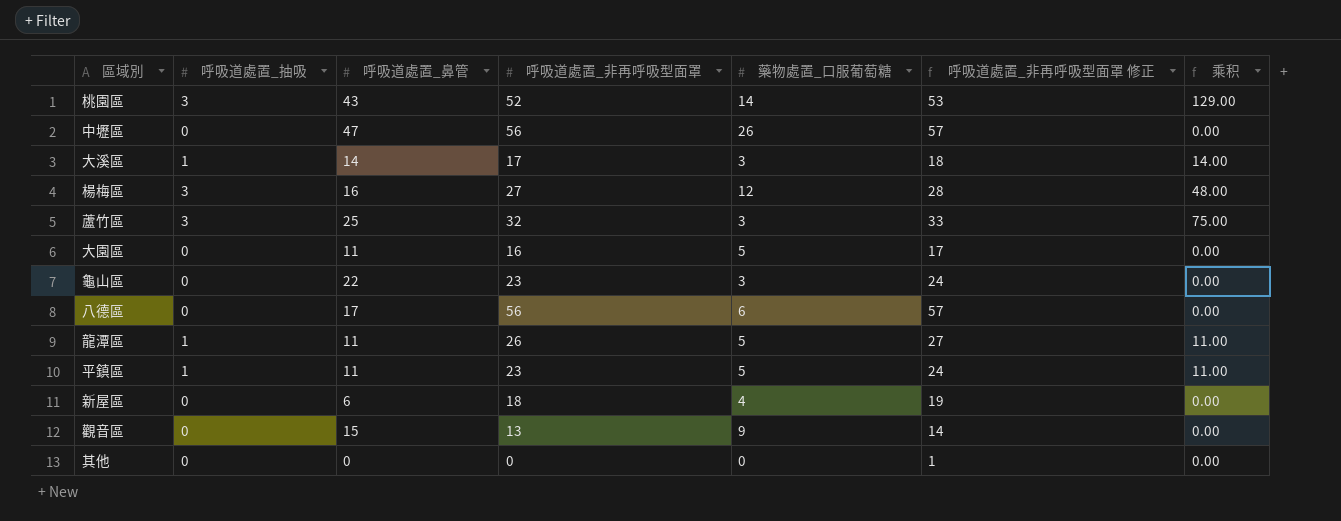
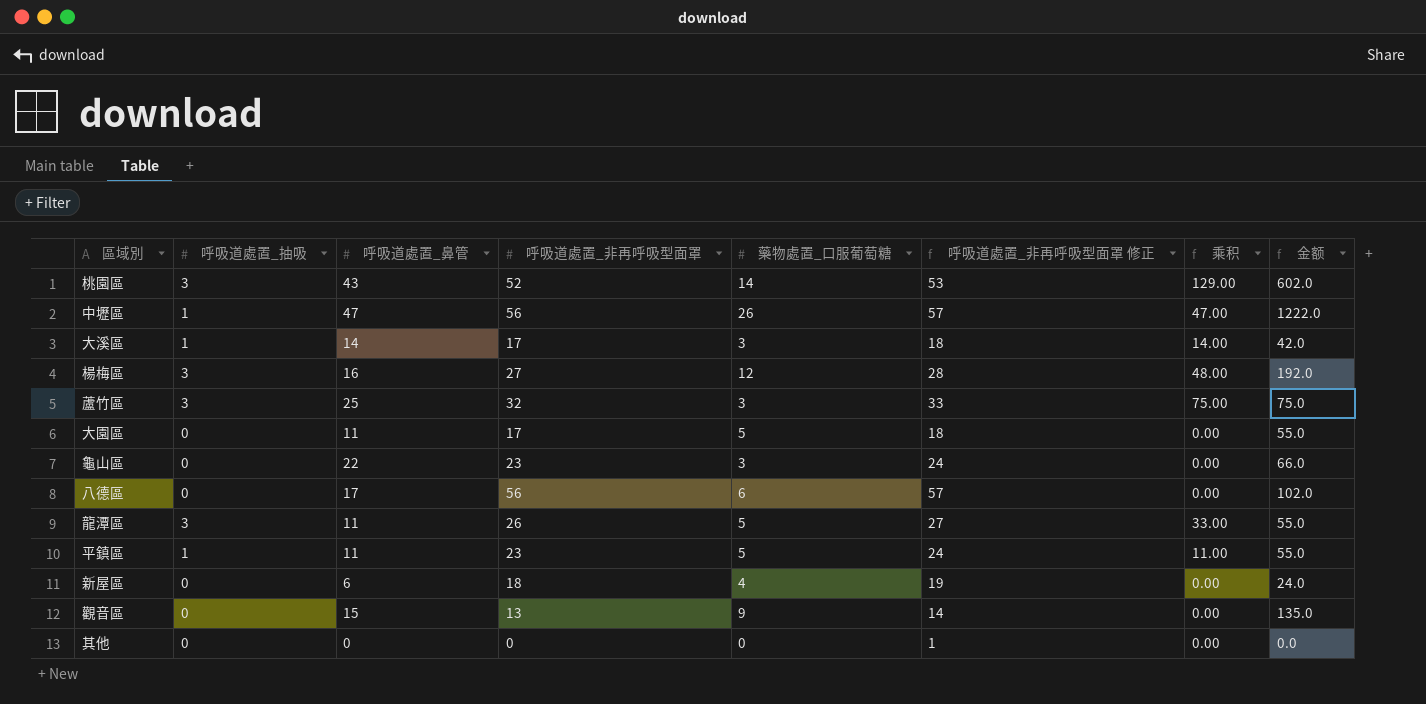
column 金额 | formula: none -> [呼吸道處置_鼻管] * [藥物處置_口服葡萄糖]
中壢區 | 呼吸道處置_抽吸: 0 -> 1
中壢區 | 乘积: 0.00 -> 47.00
大園區 | 呼吸道處置_非再呼吸型面罩: 16 -> 17
大園區 | 呼吸道處置_非再呼吸型面罩 修正: 17 -> 18
龍潭區 | 呼吸道處置_抽吸: 1 -> 3
龍潭區 | 乘积: 11.00 -> 33.00

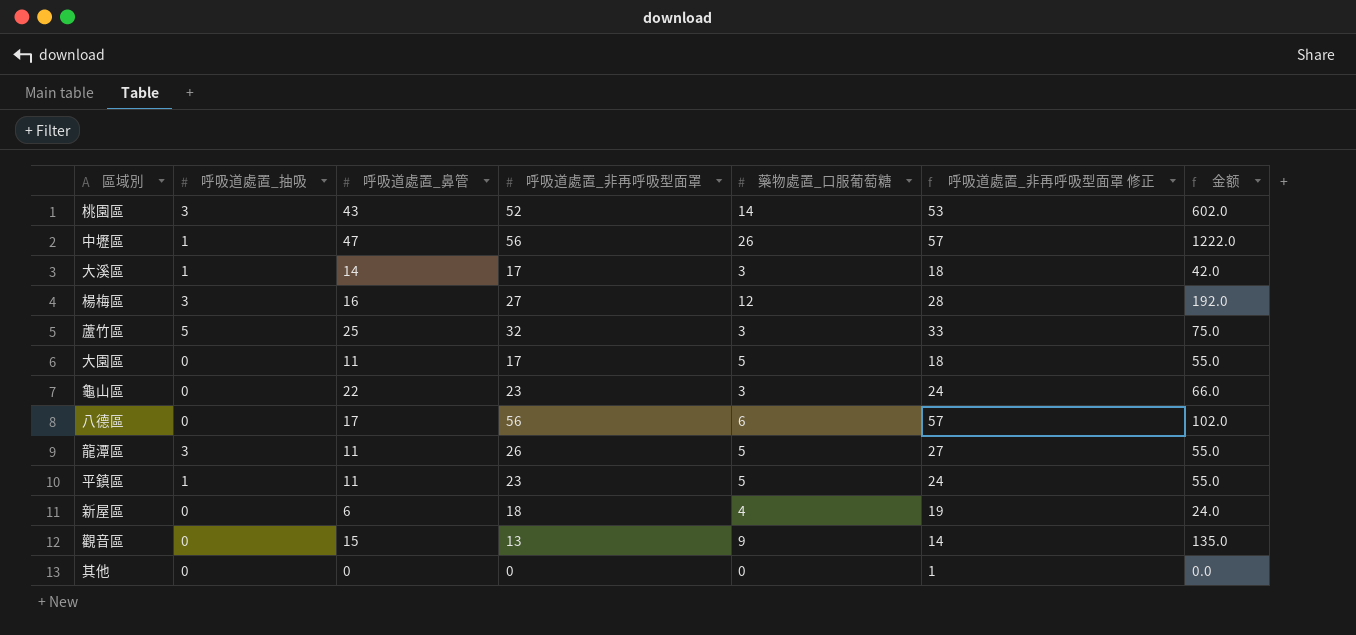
column 乘积 | formula: [呼吸道處置_抽吸] * [呼吸道處置_鼻管] -> none
蘆竹區 | 呼吸道處置_抽吸: 3 -> 5

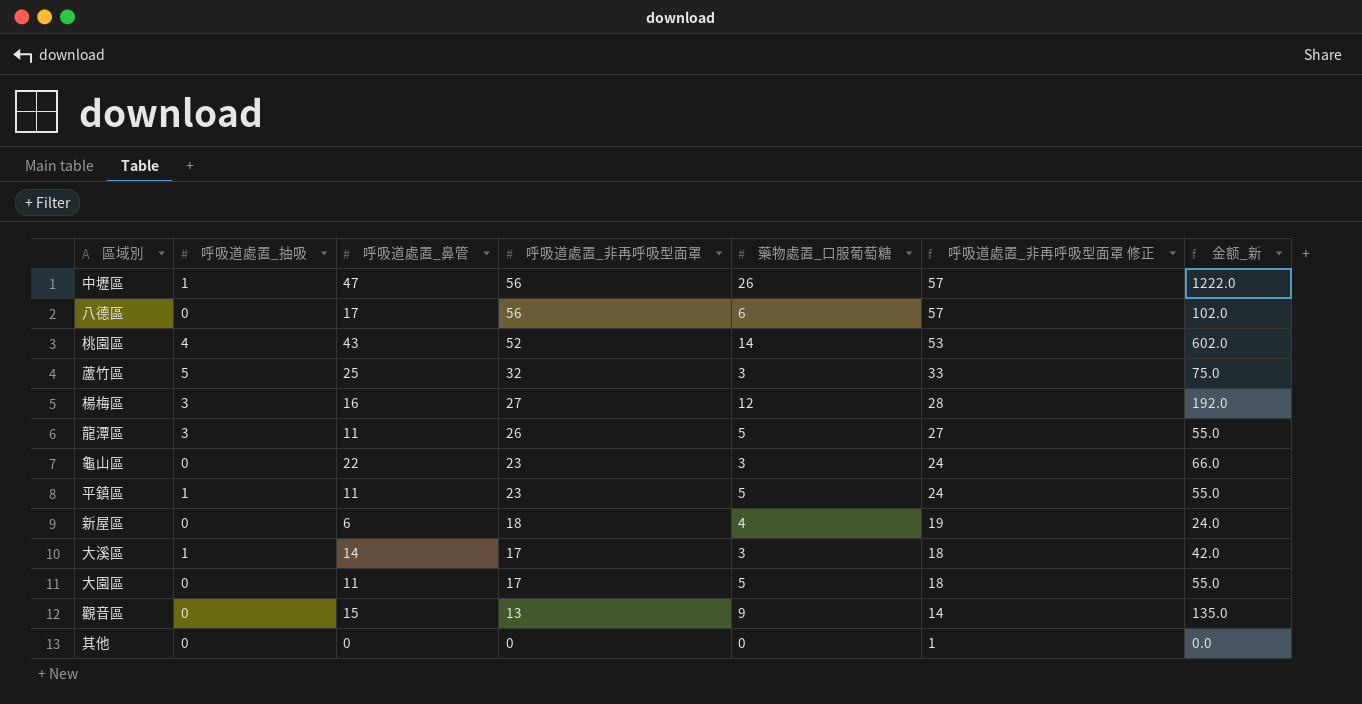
row order: none -> 呼吸道處置_非再呼吸型面罩 descending
column name: 金额 -> 金额_新
桃園區 | 呼吸道處置_抽吸: 3 -> 4

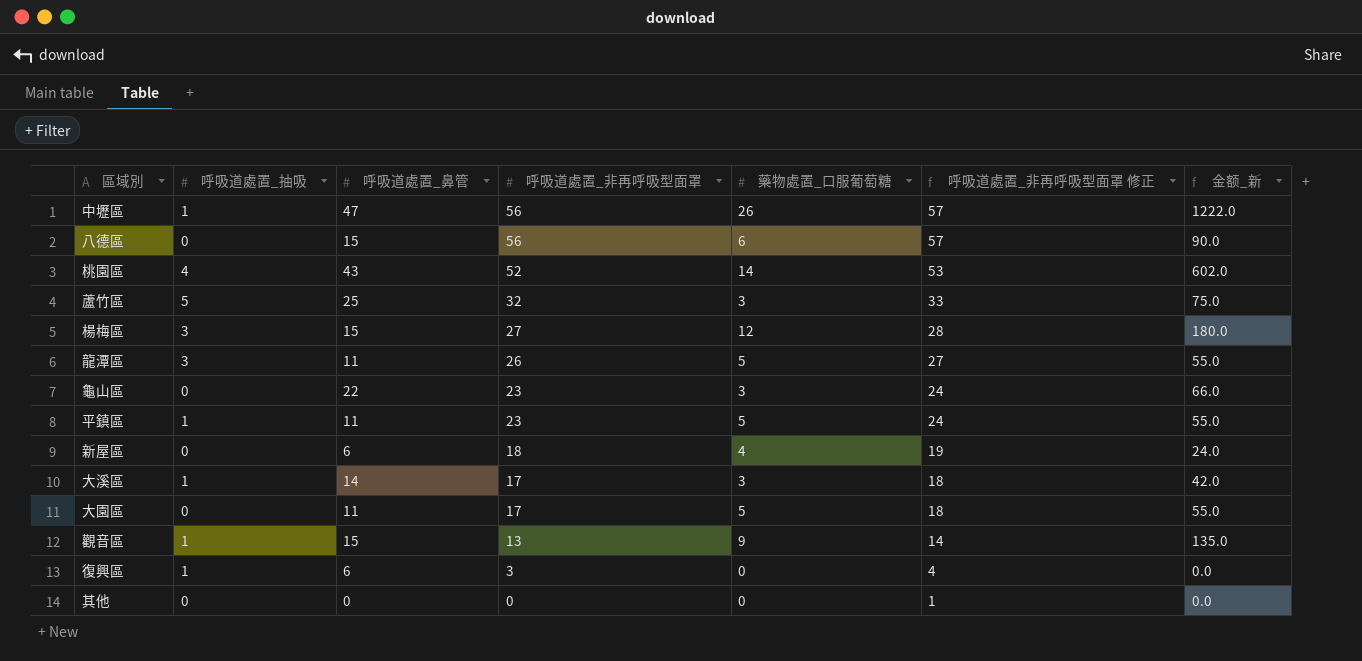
八德區 | 呼吸道處置_鼻管: 17 -> 15
八德區 | 金额_新: 102.0 -> 90.0
楊梅區 | 呼吸道處置_鼻管: 16 -> 15
楊梅區 | 金额_新: 192.0 -> 180.0
觀音區 | 呼吸道處置_抽吸: 0 -> 1
row 復興區: none -> 1 | 6 | 3 | 0 | 4 | 0.0

